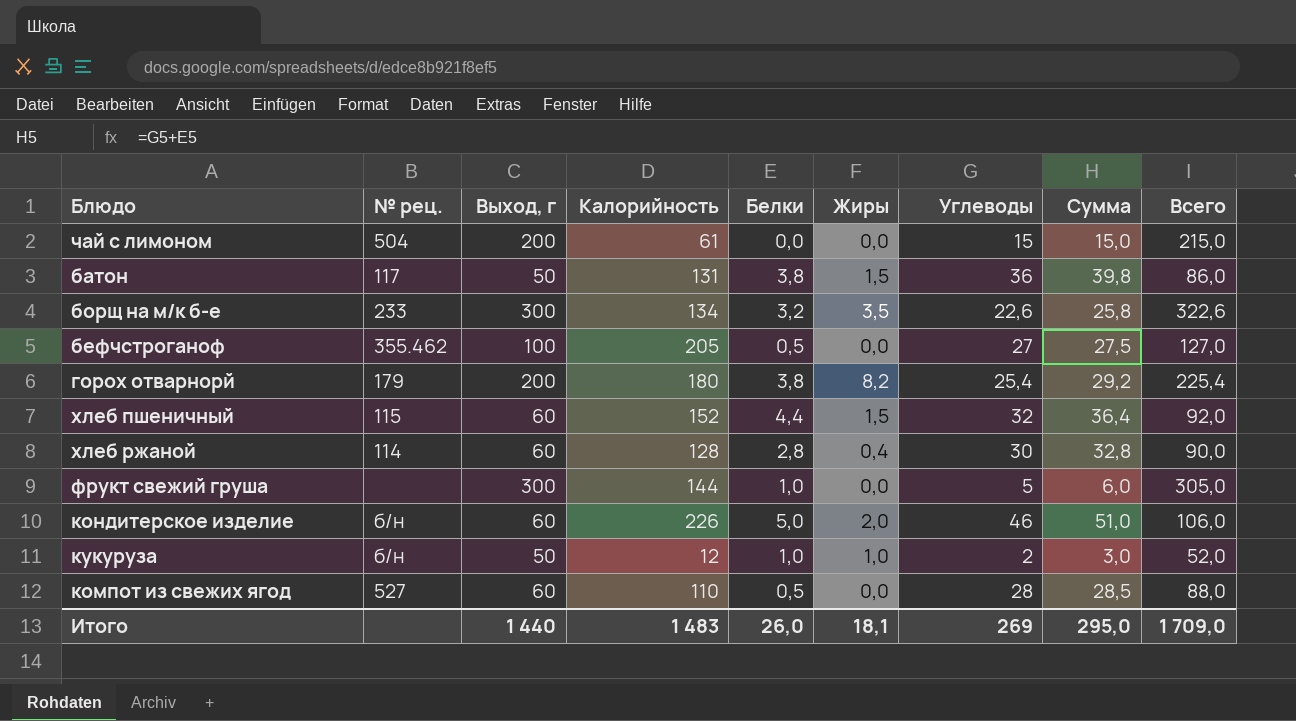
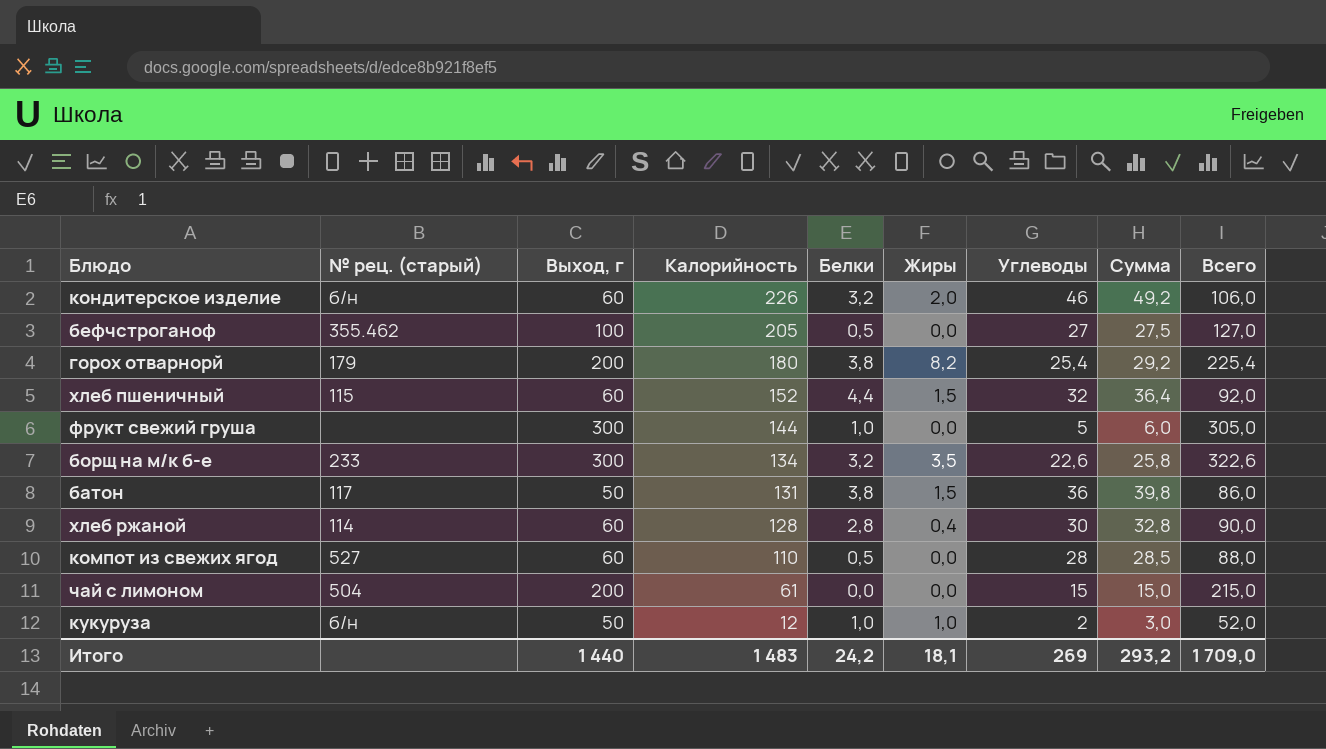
row order: none -> Калорийность descending
column name: № рец. -> № рец. (старый)
кондитерское изделие | Белки: 5,0 -> 3,2
кондитерское изделие | Сумма: 51,0 -> 49,2
Итого | Белки: 26,0 -> 24,2
Итого | Сумма: 295,0 -> 293,2

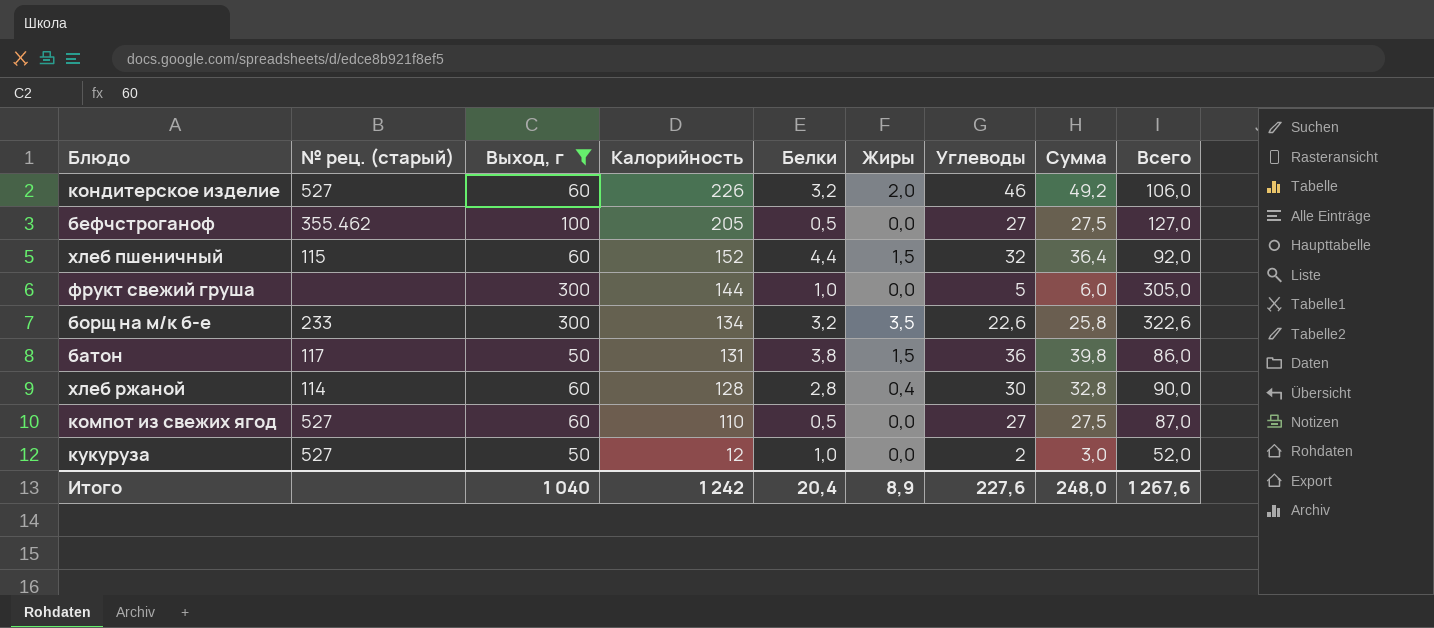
filter: none -> Выход, г != 200
кондитерское изделие | № рец. (старый): б/н -> 527
компот из свежих ягод | Углеводы: 28 -> 27
компот из свежих ягод | Сумма: 28,5 -> 27,5
компот из свежих ягод | Всего: 88,0 -> 87,0
кукуруза | № рец. (старый): б/н -> 527
кукуруза | Жиры: 1,0 -> 0,0
Итого | Выход, г: 1 440 -> 1 040
Итого | Калорийность: 1 483 -> 1 242
Итого | Белки: 24,2 -> 20,4
Итого | Жиры: 18,1 -> 8,9
Итого | Углеводы: 269 -> 227,6
Итого | Сумма: 293,2 -> 248,0
Итого | Всего: 1 709,0 -> 1 267,6

